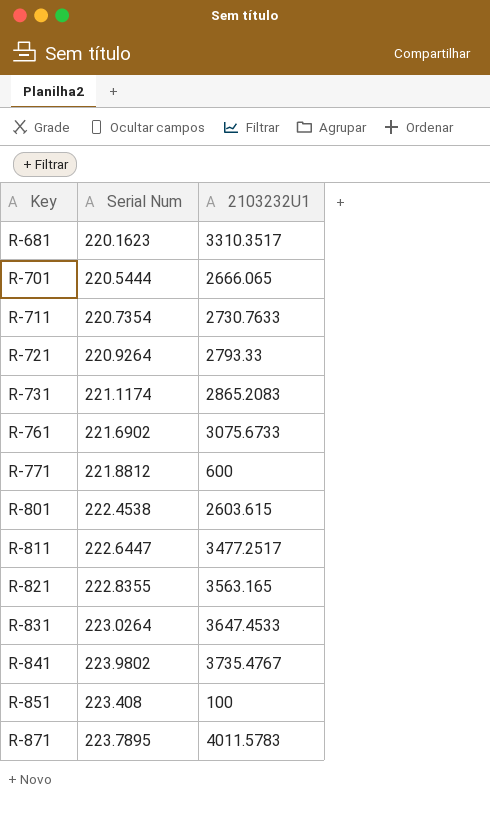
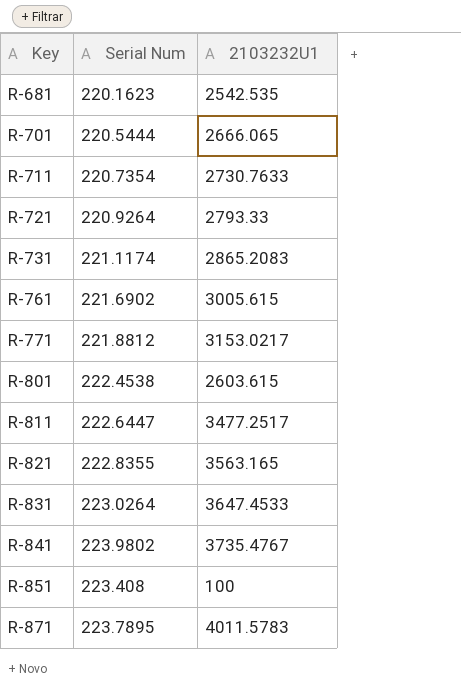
R-681 | 2103232U1: 3310.3517 -> 2542.535
R-761 | 2103232U1: 3075.6733 -> 3005.615
R-771 | 2103232U1: 600 -> 3153.0217

